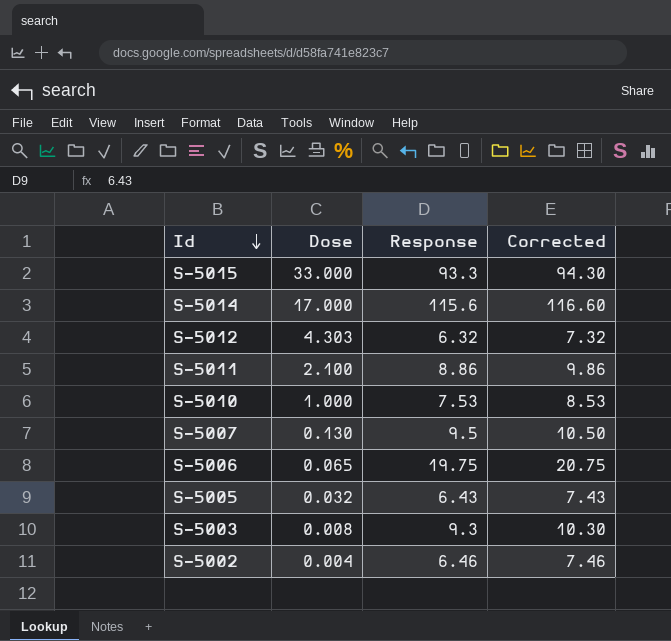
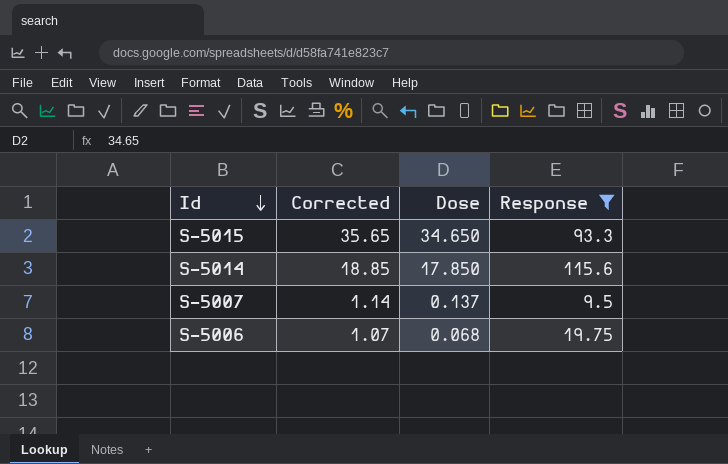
filter: none -> Response >= 9.5
column Corrected | formula: [Response] + 1 -> [Dose] + 1
column Corrected | position: 4 -> 2
S-5015 | Dose: 33.000 -> 34.650
S-5014 | Dose: 17.000 -> 17.850
S-5007 | Dose: 0.130 -> 0.137
S-5006 | Dose: 0.065 -> 0.068

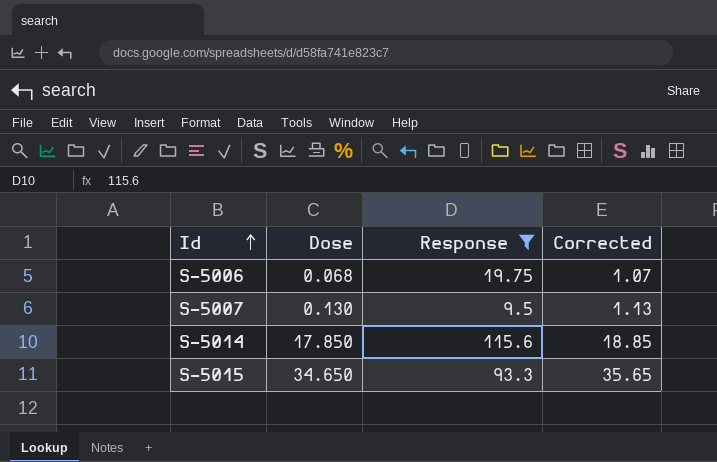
row order: Id descending -> Id ascending
column Corrected | position: 2 -> 4
S-5007 | Dose: 0.137 -> 0.130
S-5007 | Corrected: 1.14 -> 1.13

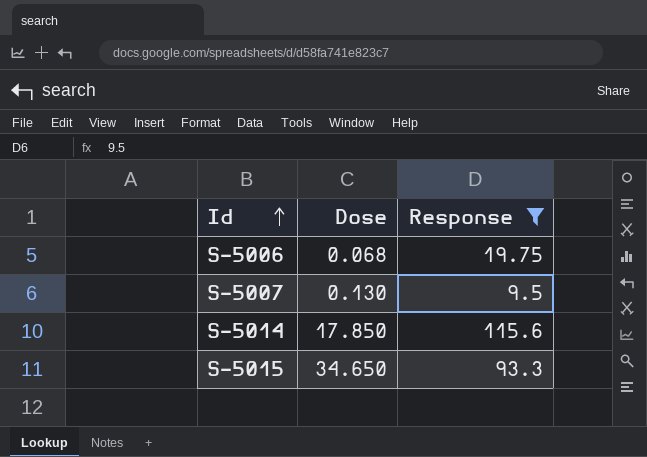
column Corrected | formula: [Dose] + 1 -> none

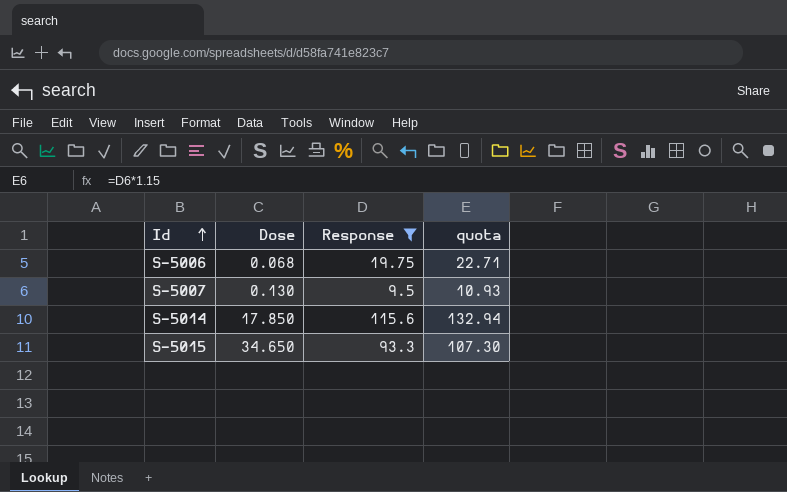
column quota | formula: none -> [Response] * 1.15

